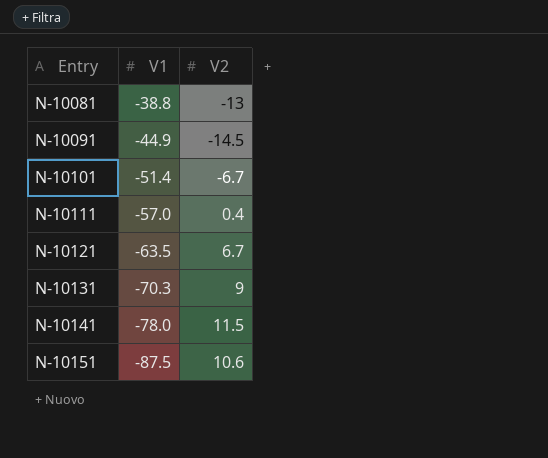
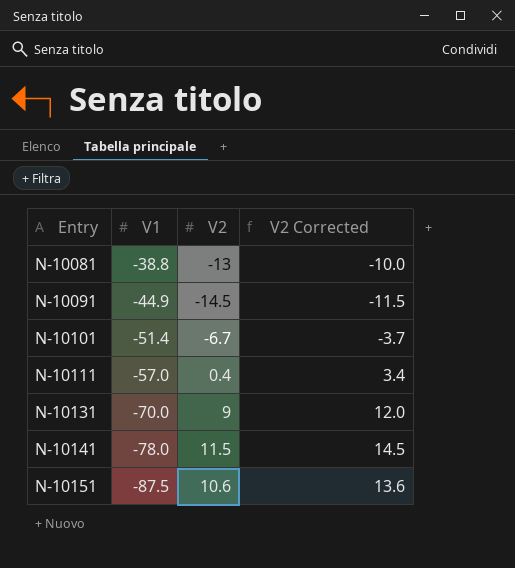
column V2 Corrected | formula: none -> [V2] + 3
row N-10121: -63.5 | 6.7 -> none
N-10131 | V1: -70.3 -> -70.0

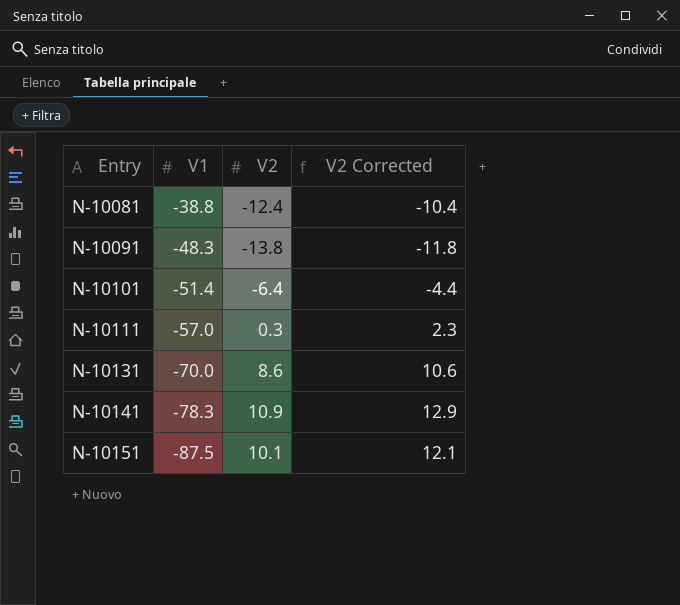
column V2 Corrected | formula: [V2] + 3 -> [V2] + 2
N-10081 | V2: -13 -> -12.4
N-10091 | V1: -44.9 -> -48.3
N-10091 | V2: -14.5 -> -13.8
N-10101 | V2: -6.7 -> -6.4
N-10111 | V2: 0.4 -> 0.3
N-10131 | V2: 9 -> 8.6
N-10141 | V1: -78.0 -> -78.3
N-10141 | V2: 11.5 -> 10.9
N-10151 | V2: 10.6 -> 10.1

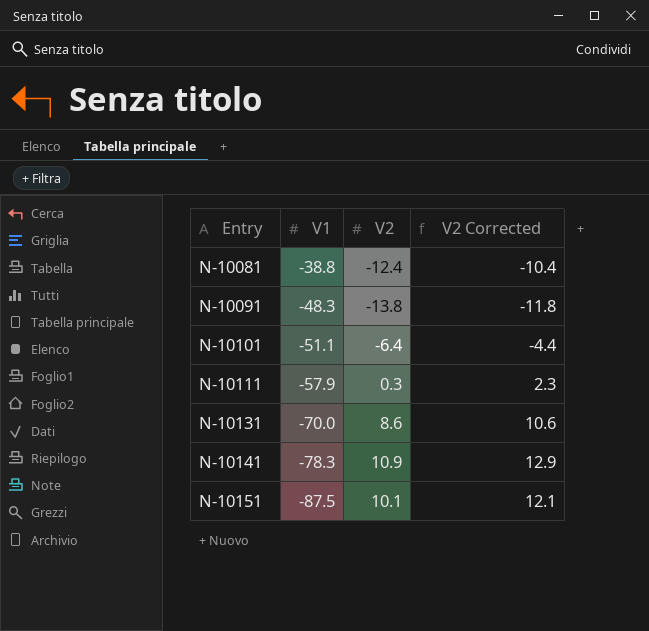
N-10101 | V1: -51.4 -> -51.1
N-10111 | V1: -57.0 -> -57.9

